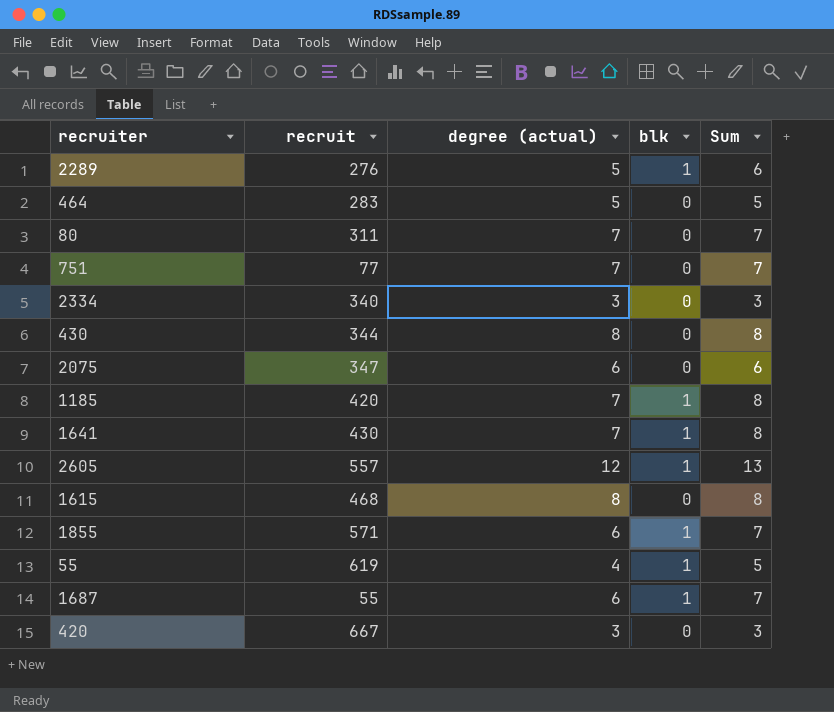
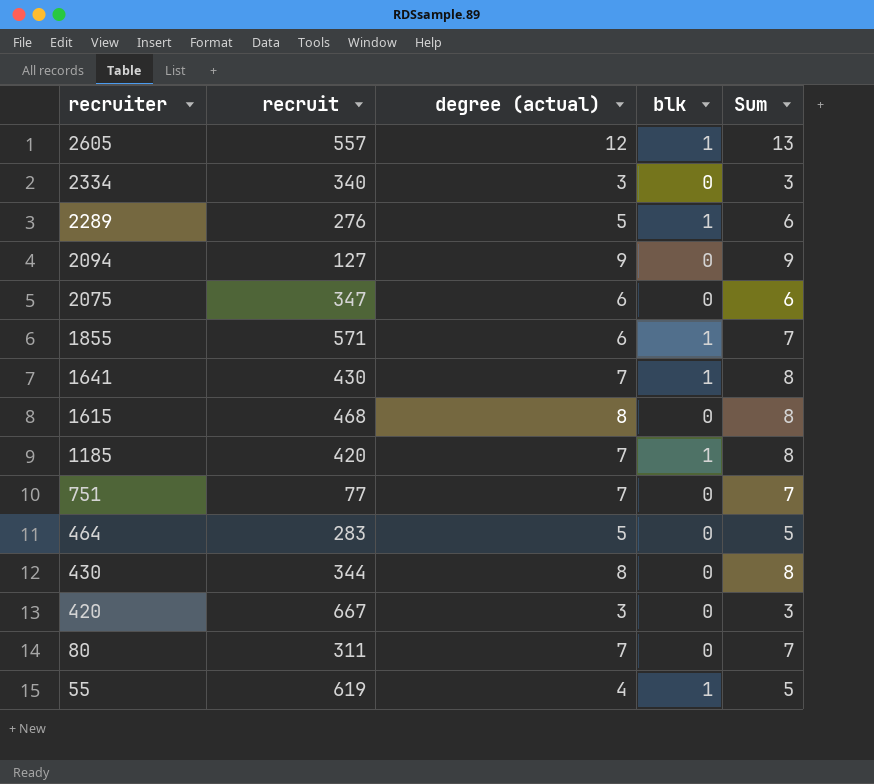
row order: none -> recruiter descending
row 1687: 55 | 6 | 1 | 7 -> none
row 2094: none -> 127 | 9 | 0 | 9

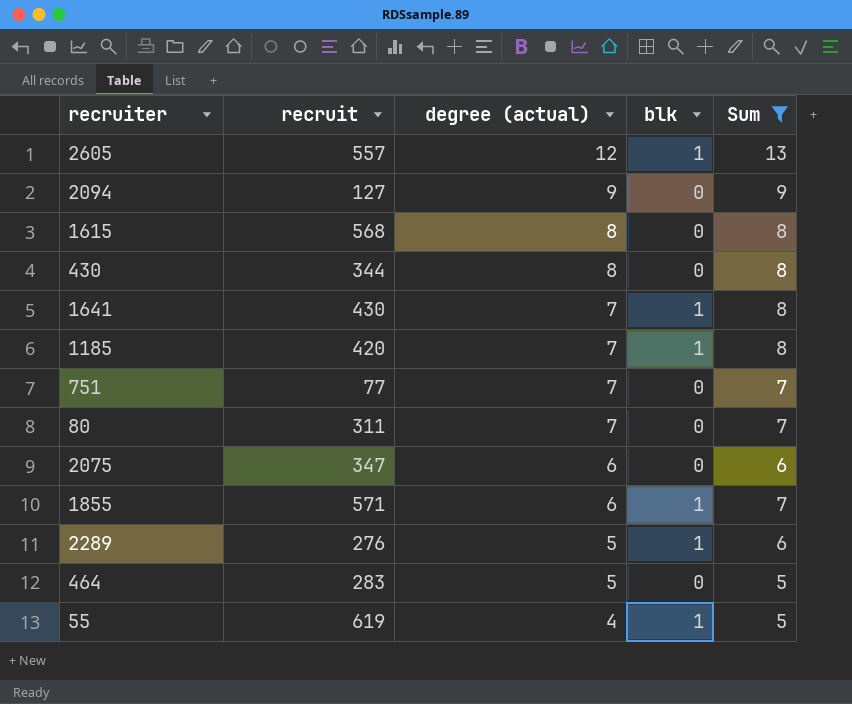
filter: none -> Sum != 3
row order: recruiter descending -> degree (actual) descending
1615 | recruit: 468 -> 568

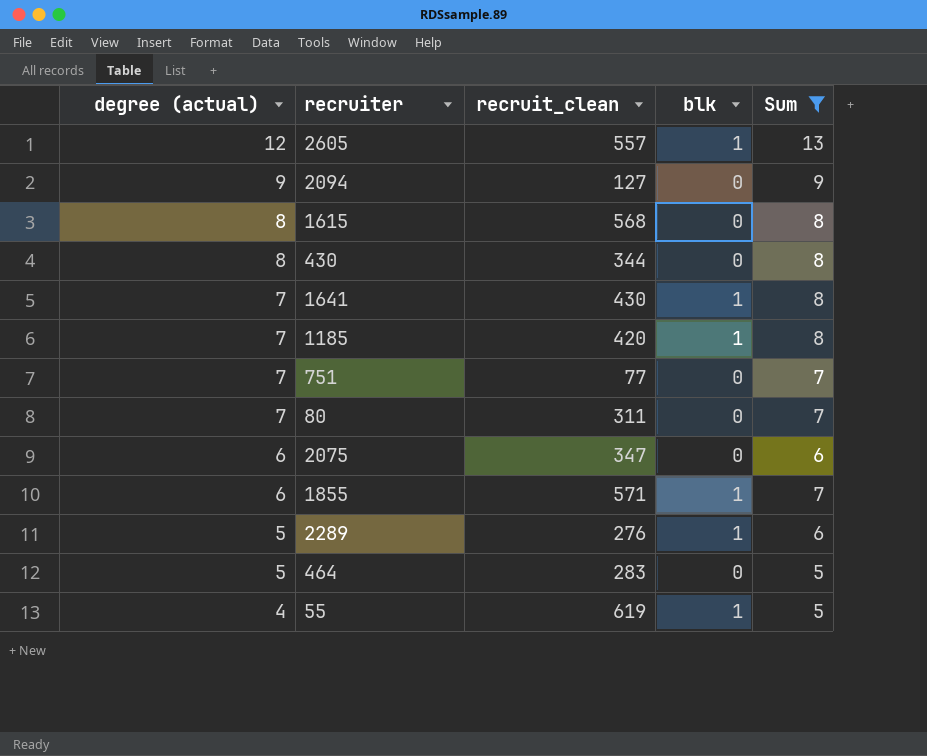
column degree (actual) | position: 3 -> 1
column name: recruit -> recruit_clean

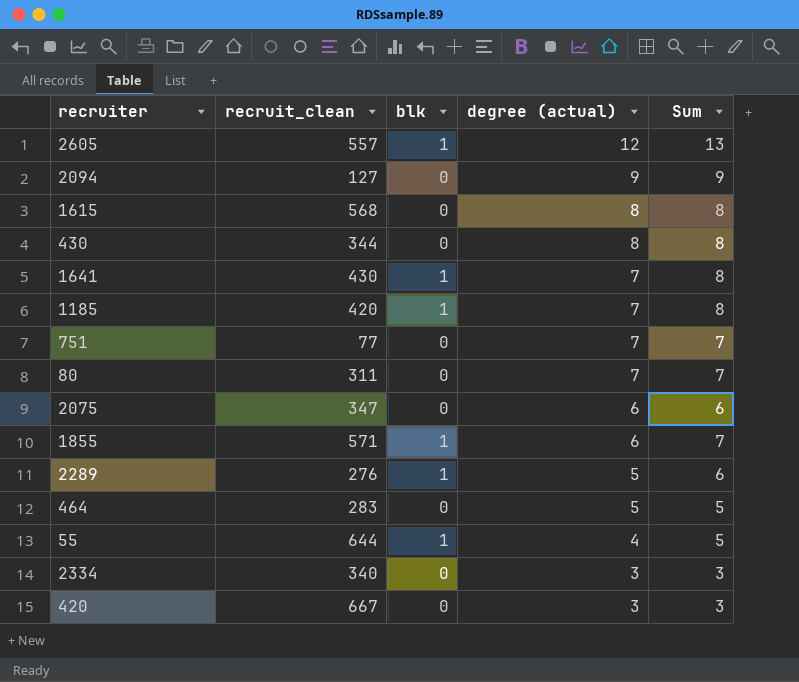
filter: Sum != 3 -> none
column degree (actual) | position: 1 -> 4
55 | recruit_clean: 619 -> 644

